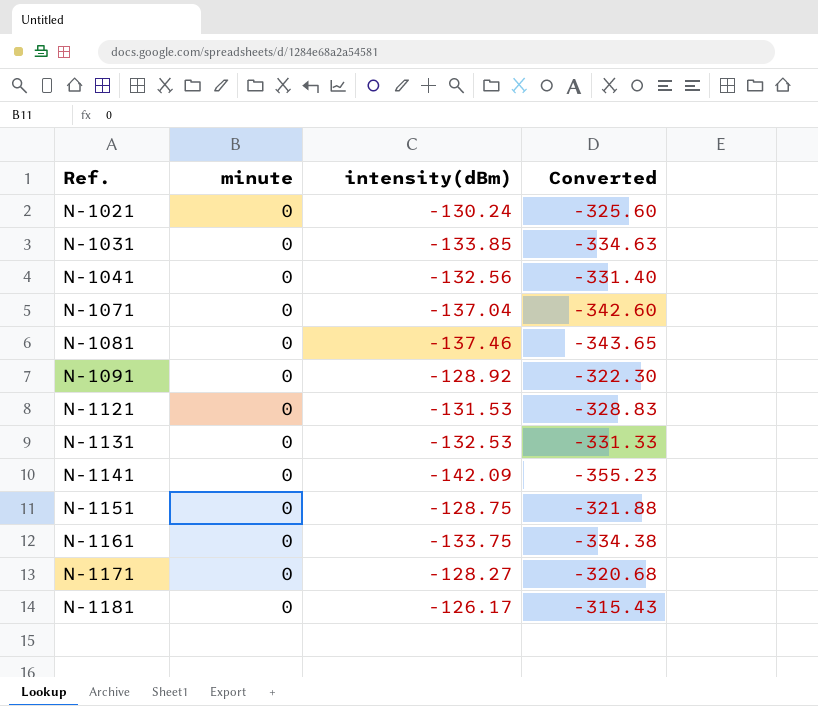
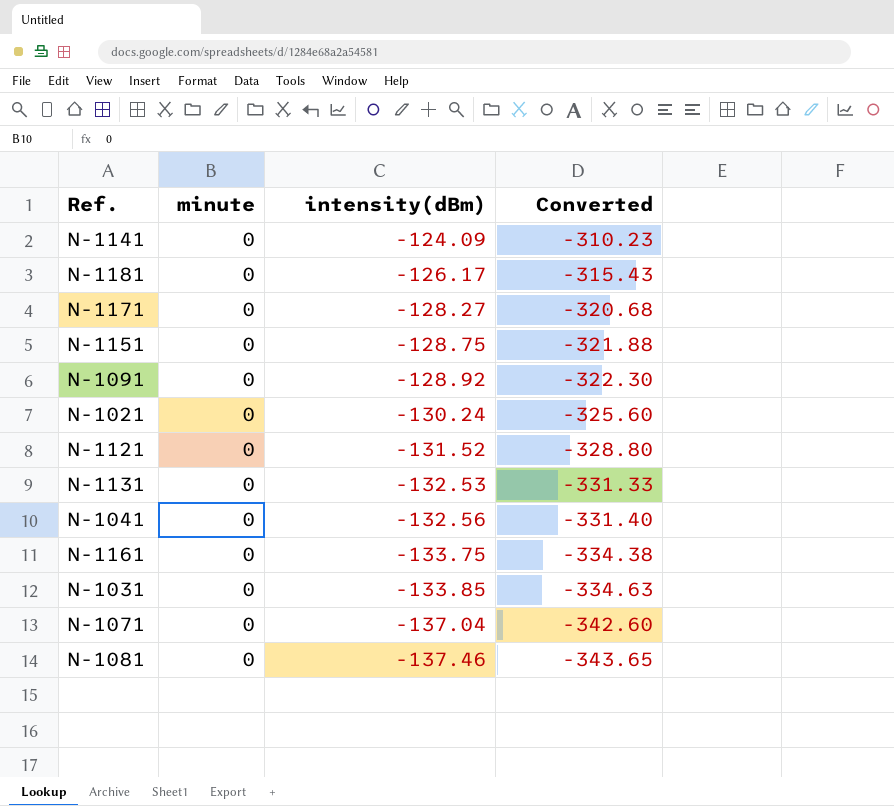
row order: Ref. ascending -> intensity(dBm) descending
N-1141 | intensity(dBm): -142.09 -> -124.09
N-1141 | Converted: -355.23 -> -310.23
N-1121 | intensity(dBm): -131.53 -> -131.52
N-1121 | Converted: -328.83 -> -328.80

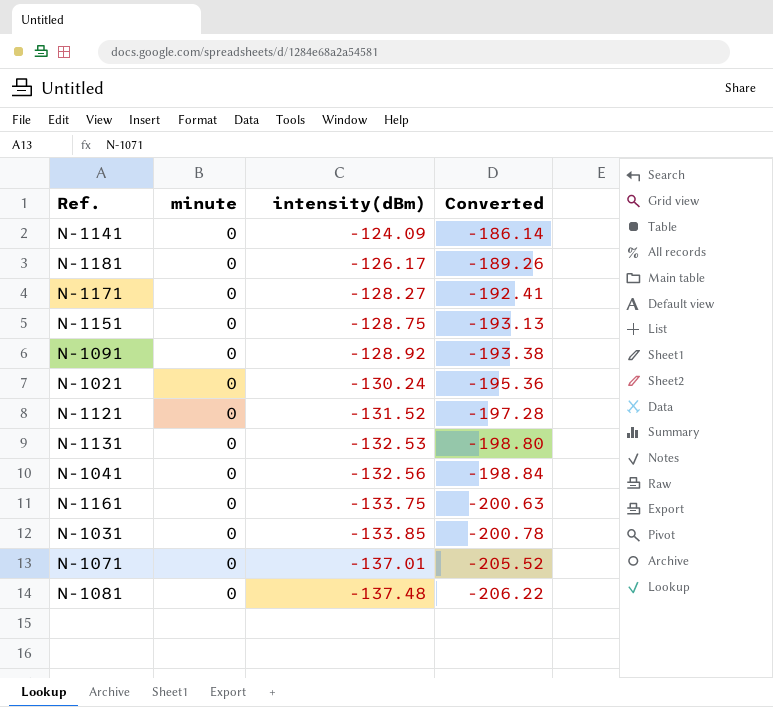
column Converted | formula: [intensity(dBm)] * 2.5 -> [intensity(dBm)] * 1.5
N-1071 | intensity(dBm): -137.04 -> -137.01
N-1081 | intensity(dBm): -137.46 -> -137.48

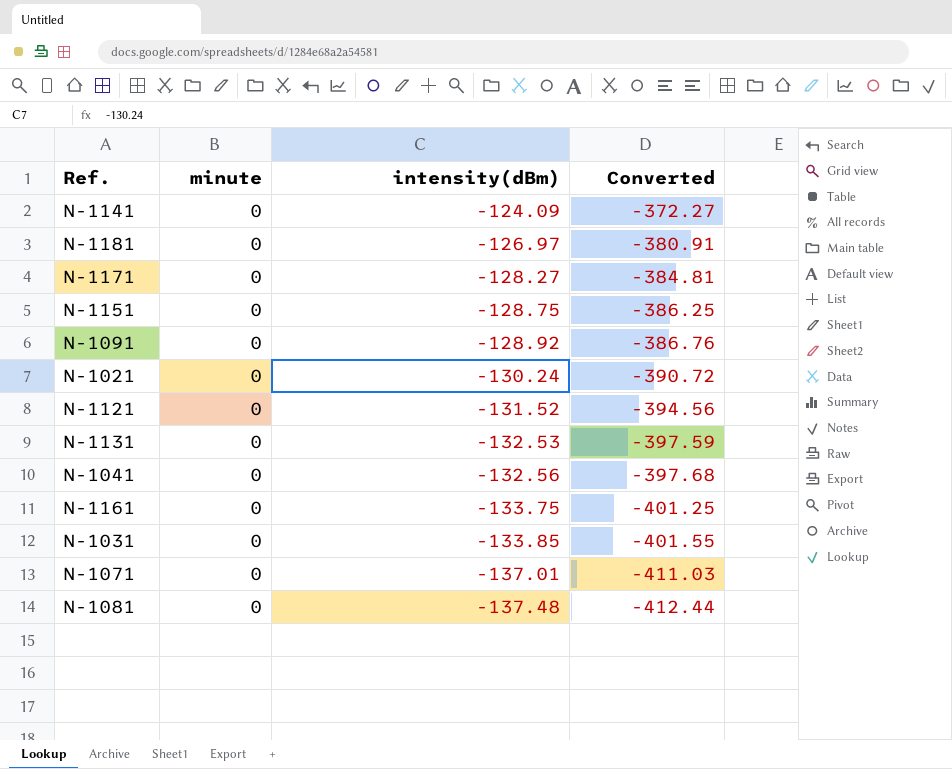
column Converted | formula: [intensity(dBm)] * 1.5 -> [intensity(dBm)] * 3
N-1181 | intensity(dBm): -126.17 -> -126.97

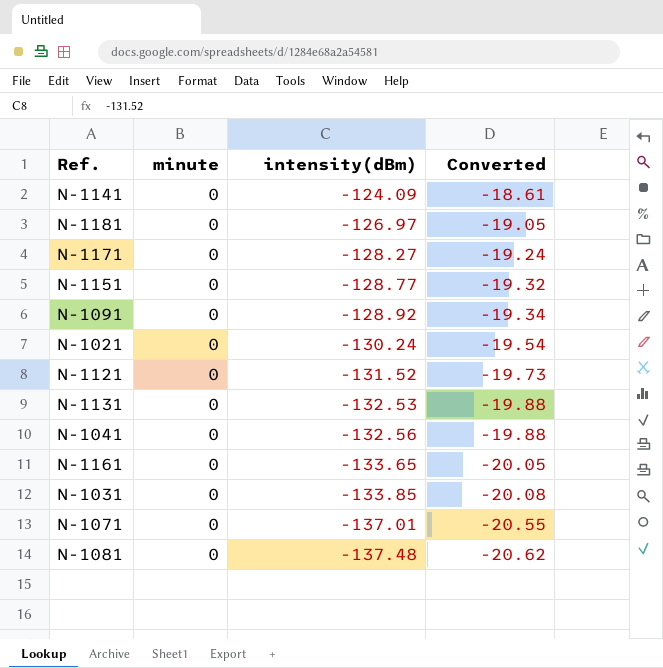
column Converted | formula: [intensity(dBm)] * 3 -> [intensity(dBm)] * 0.15
N-1151 | intensity(dBm): -128.75 -> -128.77
N-1161 | intensity(dBm): -133.75 -> -133.65

